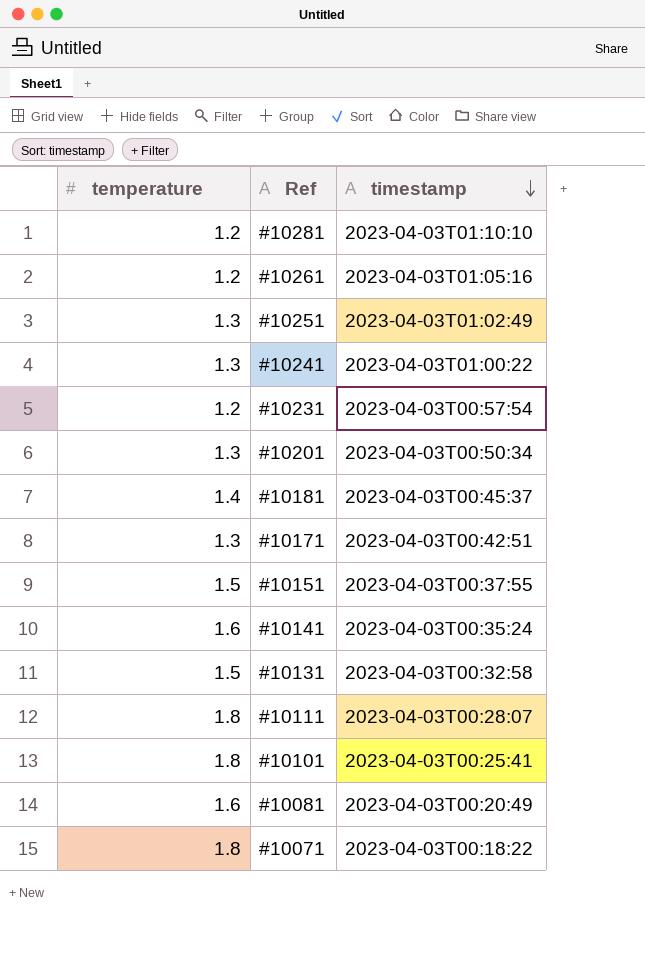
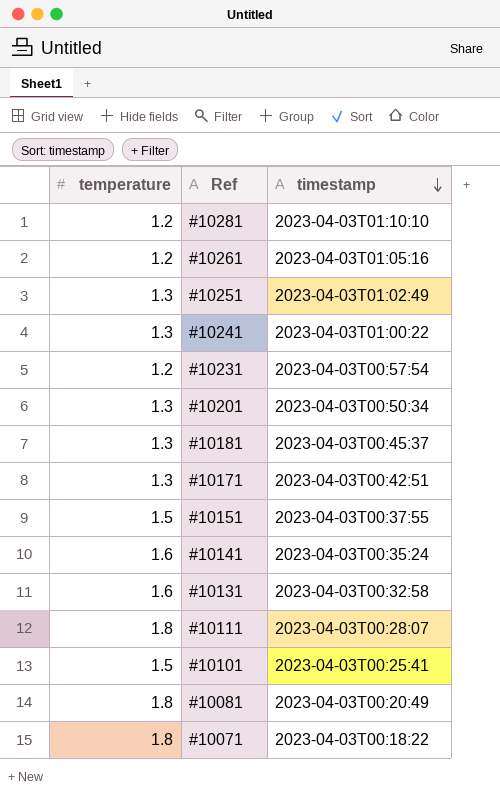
#10181 | temperature: 1.4 -> 1.3
#10131 | temperature: 1.5 -> 1.6
#10101 | temperature: 1.8 -> 1.5
#10081 | temperature: 1.6 -> 1.8

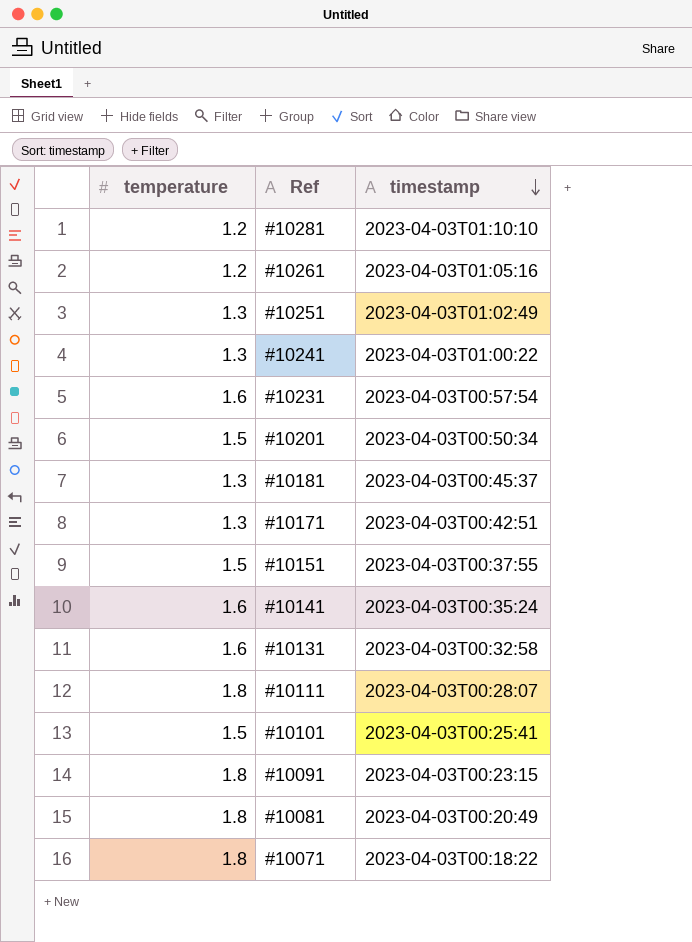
#10231 | temperature: 1.2 -> 1.6
#10201 | temperature: 1.3 -> 1.5
row #10091: none -> 1.8 | 2023-04-03T00:23:15

